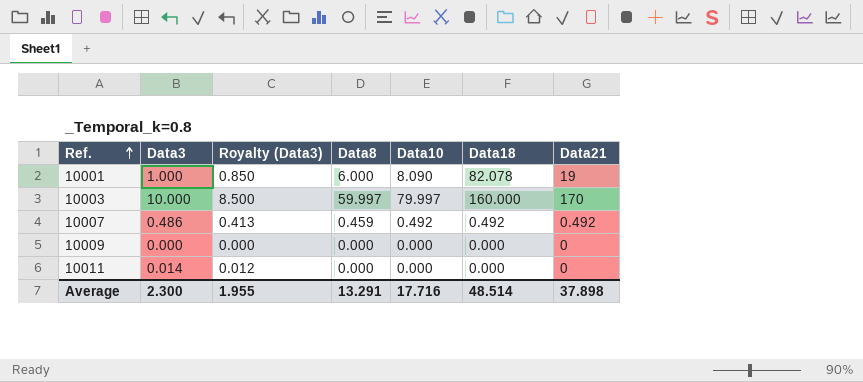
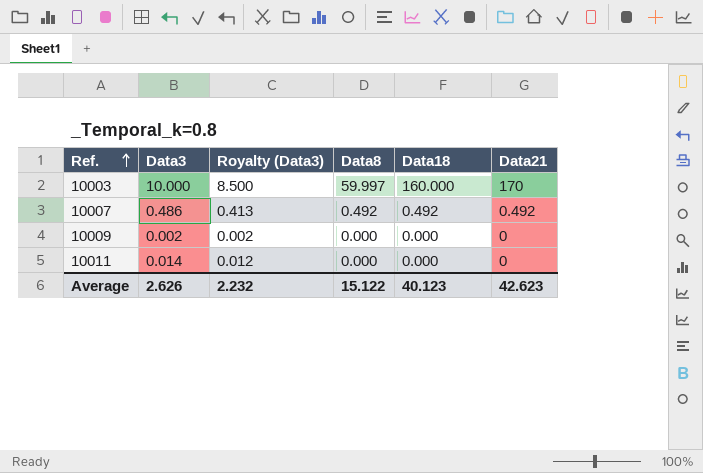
column Data10 | position: 5 -> none
row 10001: 1.000 | 0.850 | 6.000 | 8.090 | 82.078 | 19 -> none
10007 | Data8: 0.459 -> 0.492
10009 | Data3: 0.000 -> 0.002
10009 | Royalty (Data3): 0.000 -> 0.002
Average | Data3: 2.300 -> 2.626
Average | Royalty (Data3): 1.955 -> 2.232
Average | Data8: 13.291 -> 15.122
Average | Data18: 48.514 -> 40.123
Average | Data21: 37.898 -> 42.623

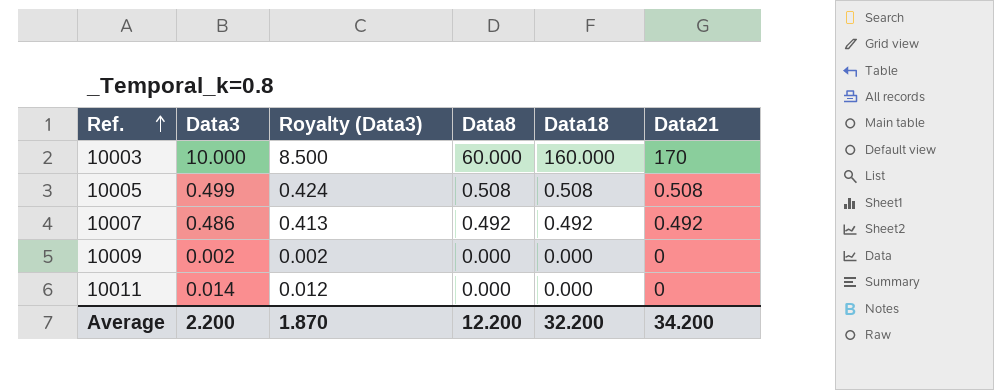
10003 | Data8: 59.997 -> 60.000
row 10005: none -> 0.499 | 0.424 | 0.508 | 0.508 | 0.508
Average | Data3: 2.626 -> 2.200
Average | Royalty (Data3): 2.232 -> 1.870
Average | Data8: 15.122 -> 12.200
Average | Data18: 40.123 -> 32.200
Average | Data21: 42.623 -> 34.200

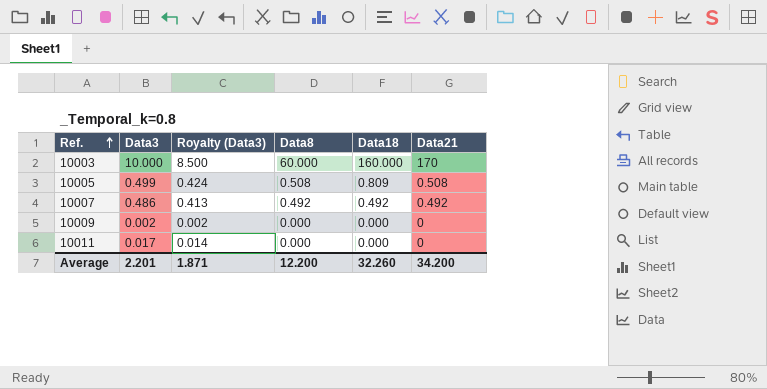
10005 | Data18: 0.508 -> 0.809
10011 | Data3: 0.014 -> 0.017
10011 | Royalty (Data3): 0.012 -> 0.014
Average | Data3: 2.200 -> 2.201
Average | Royalty (Data3): 1.870 -> 1.871
Average | Data18: 32.200 -> 32.260

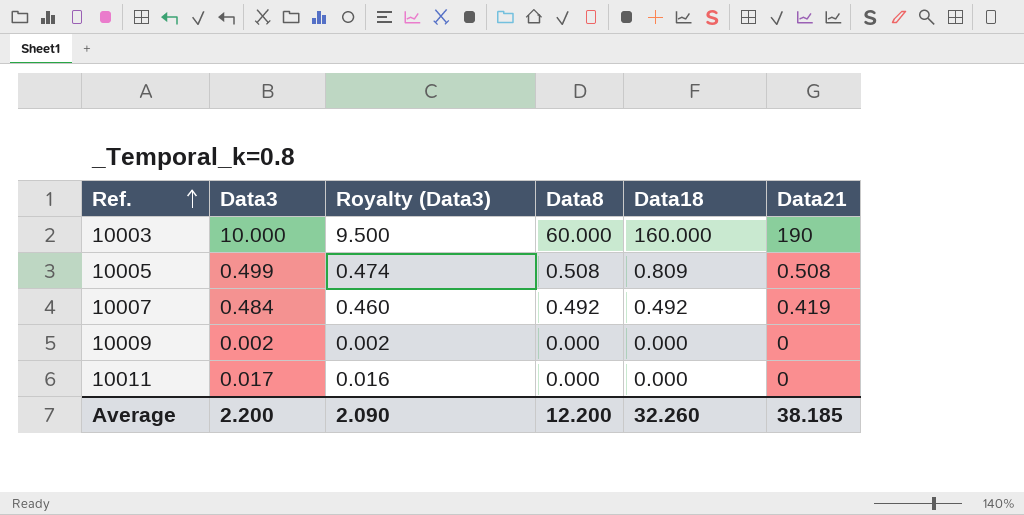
column Royalty (Data3) | formula: [Data3] * 0.85 -> [Data3] * 0.95
10003 | Data21: 170 -> 190
10007 | Data3: 0.486 -> 0.484
10007 | Data21: 0.492 -> 0.419
Average | Data3: 2.201 -> 2.200
Average | Royalty (Data3): 1.871 -> 2.090
Average | Data21: 34.200 -> 38.185

